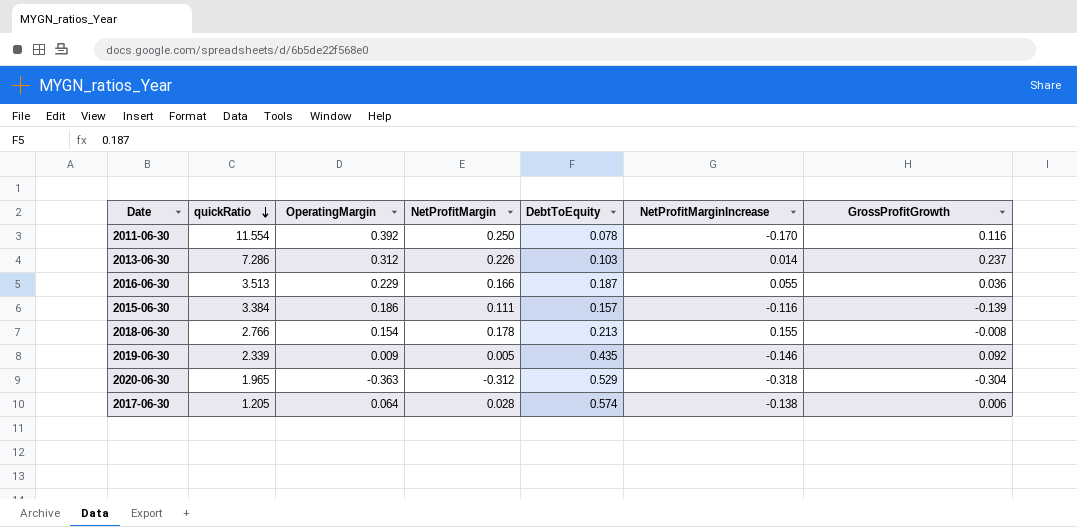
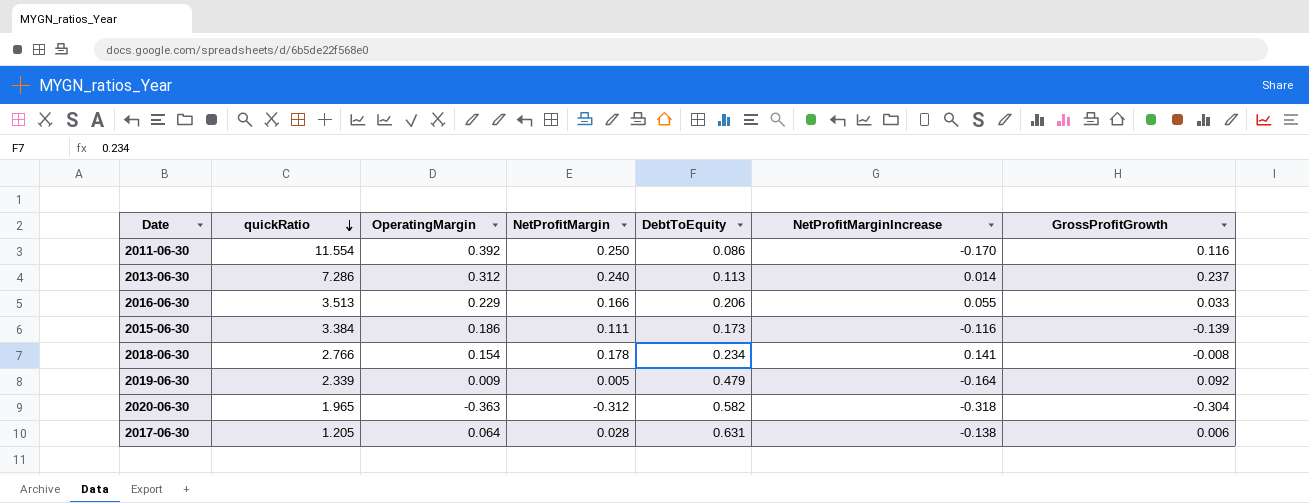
2011-06-30 | DebtToEquity: 0.078 -> 0.086
2013-06-30 | NetProfitMargin: 0.226 -> 0.240
2013-06-30 | DebtToEquity: 0.103 -> 0.113
2016-06-30 | DebtToEquity: 0.187 -> 0.206
2016-06-30 | GrossProfitGrowth: 0.036 -> 0.033
2015-06-30 | DebtToEquity: 0.157 -> 0.173
2018-06-30 | DebtToEquity: 0.213 -> 0.234
2018-06-30 | NetProfitMarginIncrease: 0.155 -> 0.141
2019-06-30 | DebtToEquity: 0.435 -> 0.479
2019-06-30 | NetProfitMarginIncrease: -0.146 -> -0.164
2020-06-30 | DebtToEquity: 0.529 -> 0.582
2017-06-30 | DebtToEquity: 0.574 -> 0.631

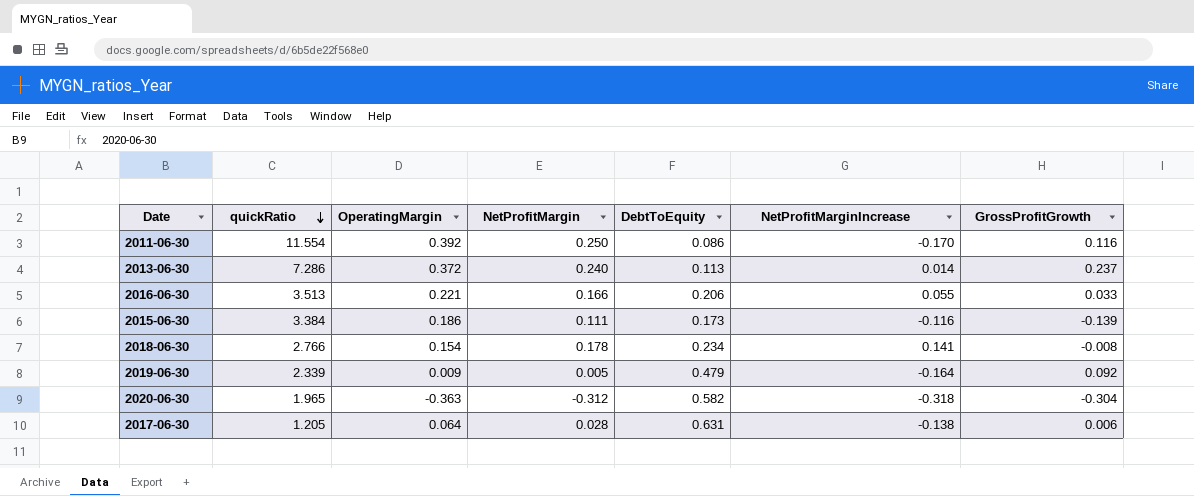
2013-06-30 | OperatingMargin: 0.312 -> 0.372
2016-06-30 | OperatingMargin: 0.229 -> 0.221

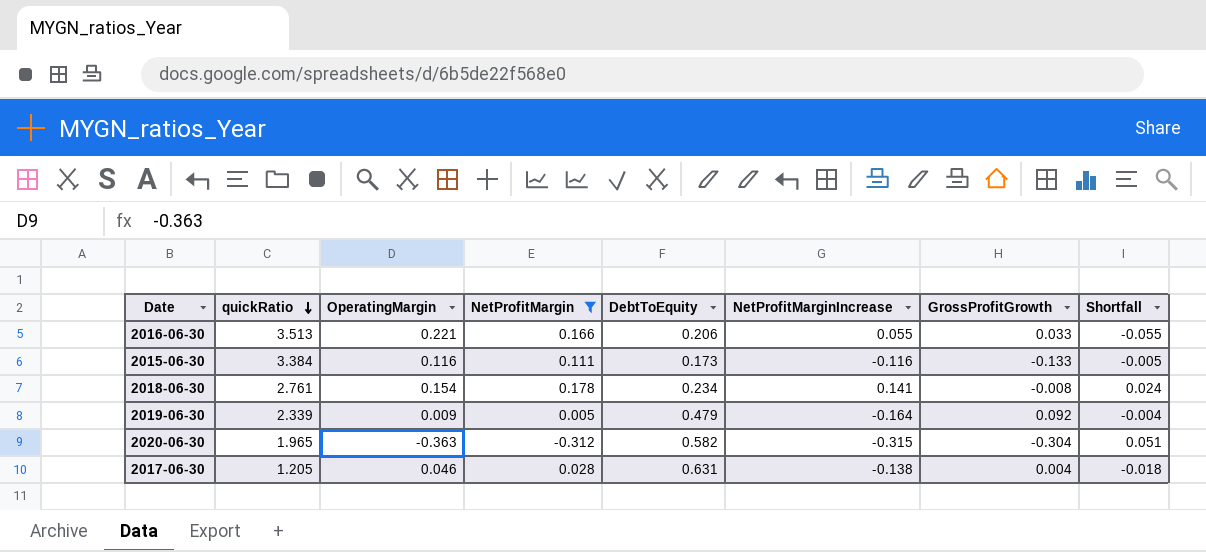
filter: none -> NetProfitMargin <= 0.178
column Shortfall | formula: none -> [NetProfitMargin] - [OperatingMargin]
2015-06-30 | OperatingMargin: 0.186 -> 0.116
2015-06-30 | GrossProfitGrowth: -0.139 -> -0.133
2018-06-30 | quickRatio: 2.766 -> 2.761
2020-06-30 | NetProfitMarginIncrease: -0.318 -> -0.315
2017-06-30 | OperatingMargin: 0.064 -> 0.046
2017-06-30 | GrossProfitGrowth: 0.006 -> 0.004

